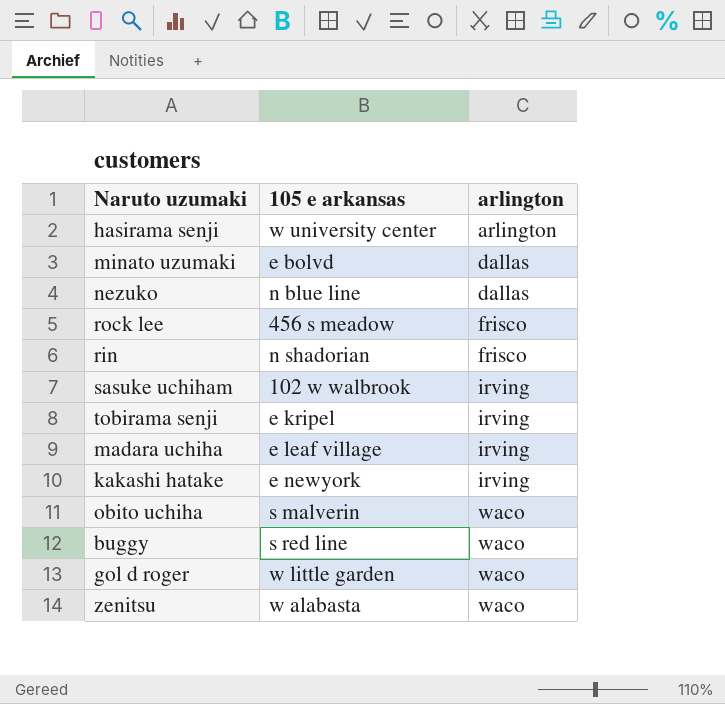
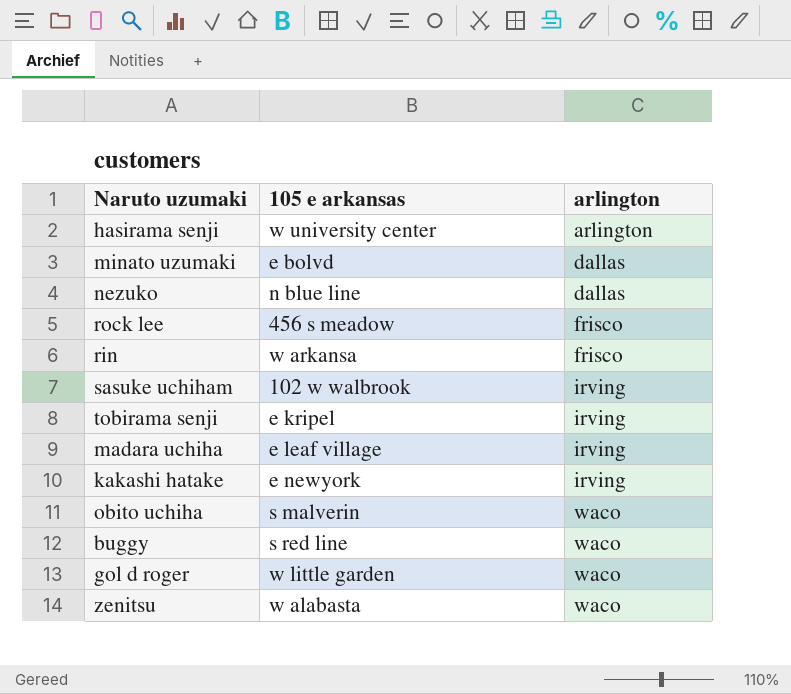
rin | 105 e arkansas: n shadorian -> w arkansa

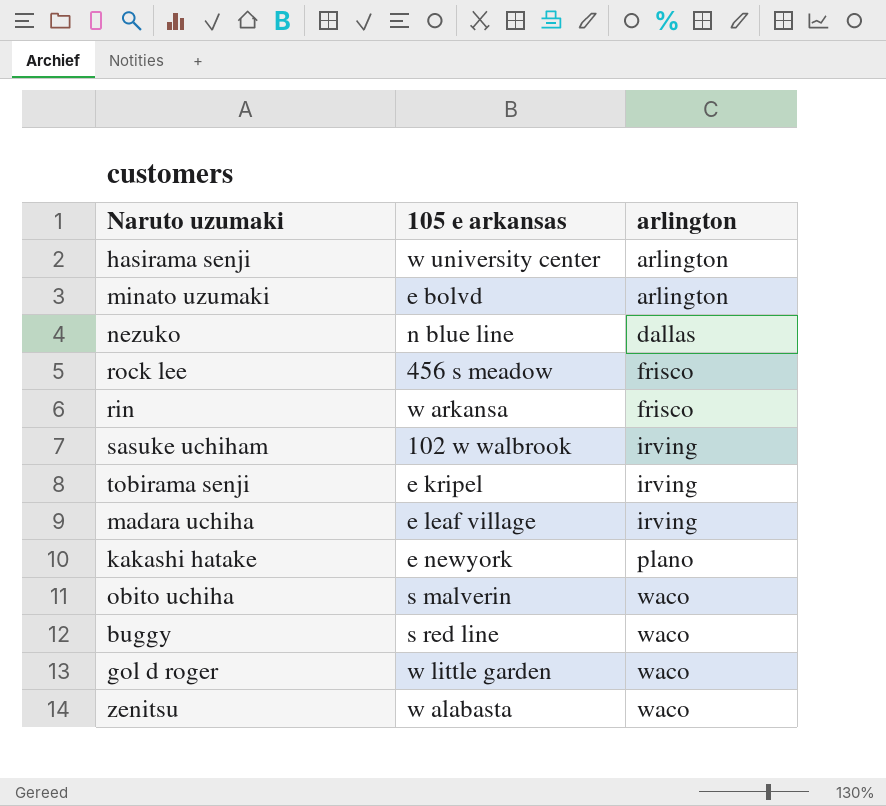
minato uzumaki | arlington: dallas -> arlington
kakashi hatake | arlington: irving -> plano

